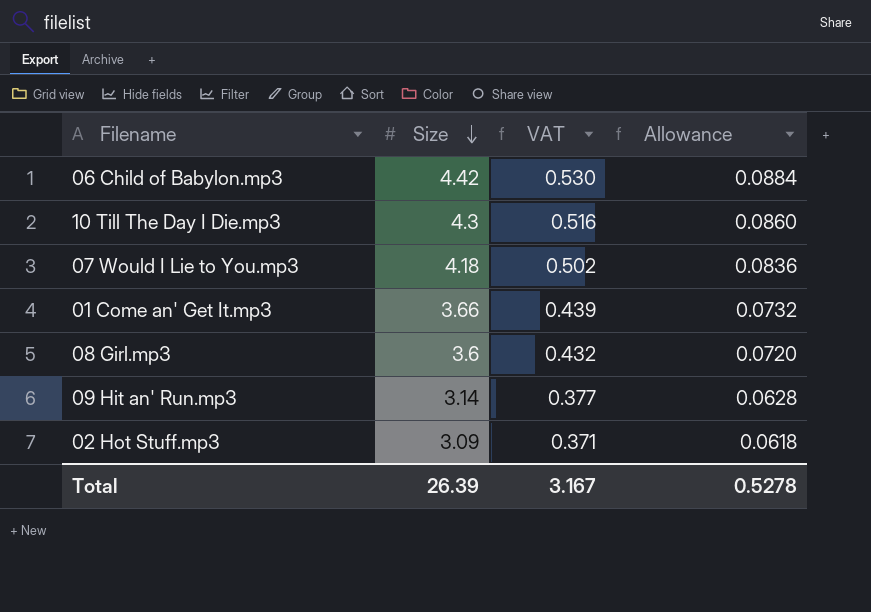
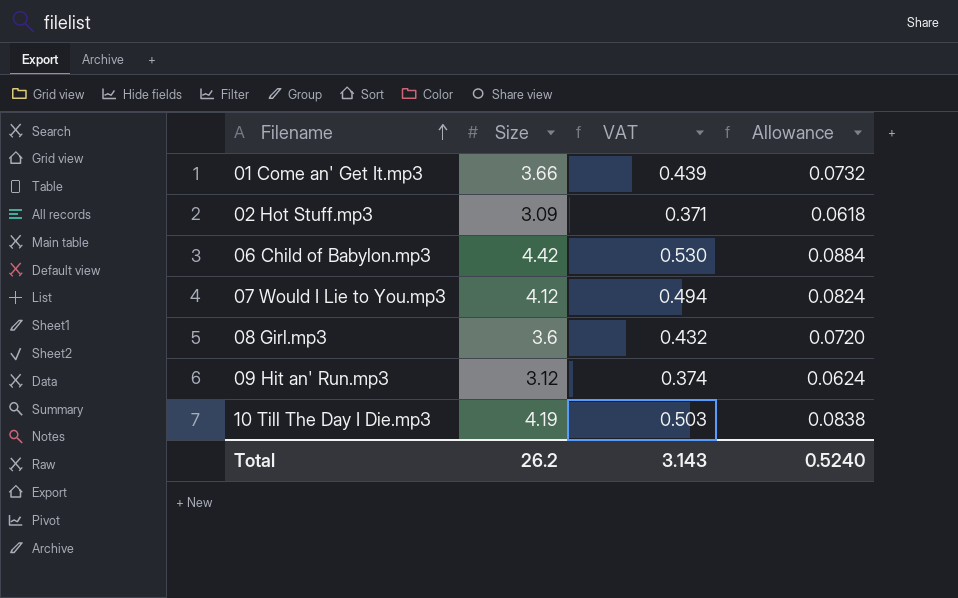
row order: Size descending -> Filename ascending
07 Would I Lie to You.mp3 | Size: 4.18 -> 4.12
07 Would I Lie to You.mp3 | VAT: 0.502 -> 0.494
07 Would I Lie to You.mp3 | Allowance: 0.0836 -> 0.0824
09 Hit an' Run.mp3 | Size: 3.14 -> 3.12
09 Hit an' Run.mp3 | VAT: 0.377 -> 0.374
09 Hit an' Run.mp3 | Allowance: 0.0628 -> 0.0624
10 Till The Day I Die.mp3 | Size: 4.3 -> 4.19
10 Till The Day I Die.mp3 | VAT: 0.516 -> 0.503
10 Till The Day I Die.mp3 | Allowance: 0.0860 -> 0.0838
Total | Size: 26.39 -> 26.2
Total | VAT: 3.167 -> 3.143
Total | Allowance: 0.5278 -> 0.5240

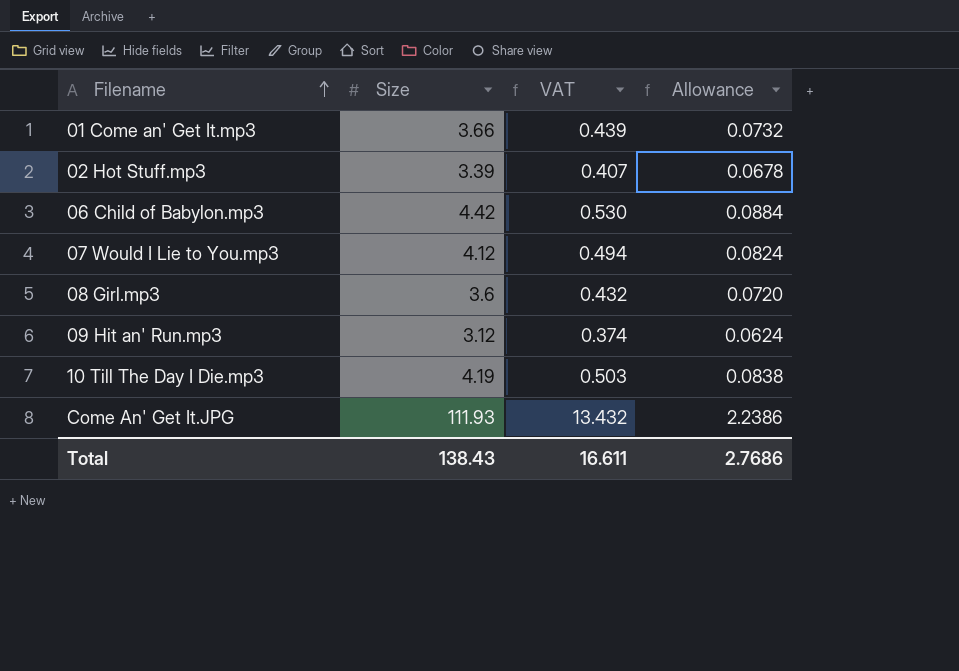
02 Hot Stuff.mp3 | Size: 3.09 -> 3.39
02 Hot Stuff.mp3 | VAT: 0.371 -> 0.407
02 Hot Stuff.mp3 | Allowance: 0.0618 -> 0.0678
row Come An' Get It.JPG: none -> 111.93 | 13.432 | 2.2386
Total | Size: 26.2 -> 138.43
Total | VAT: 3.143 -> 16.611
Total | Allowance: 0.5240 -> 2.7686

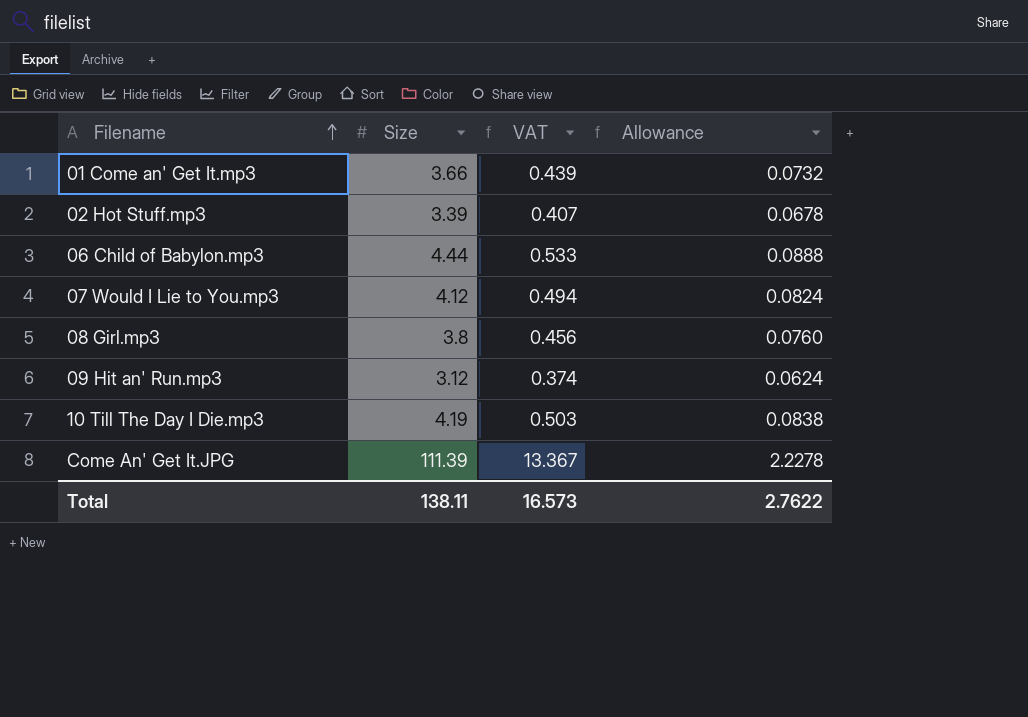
06 Child of Babylon.mp3 | Size: 4.42 -> 4.44
06 Child of Babylon.mp3 | VAT: 0.530 -> 0.533
06 Child of Babylon.mp3 | Allowance: 0.0884 -> 0.0888
08 Girl.mp3 | Size: 3.6 -> 3.8
08 Girl.mp3 | VAT: 0.432 -> 0.456
08 Girl.mp3 | Allowance: 0.0720 -> 0.0760
Come An' Get It.JPG | Size: 111.93 -> 111.39
Come An' Get It.JPG | VAT: 13.432 -> 13.367
Come An' Get It.JPG | Allowance: 2.2386 -> 2.2278
Total | Size: 138.43 -> 138.11
Total | VAT: 16.611 -> 16.573
Total | Allowance: 2.7686 -> 2.7622

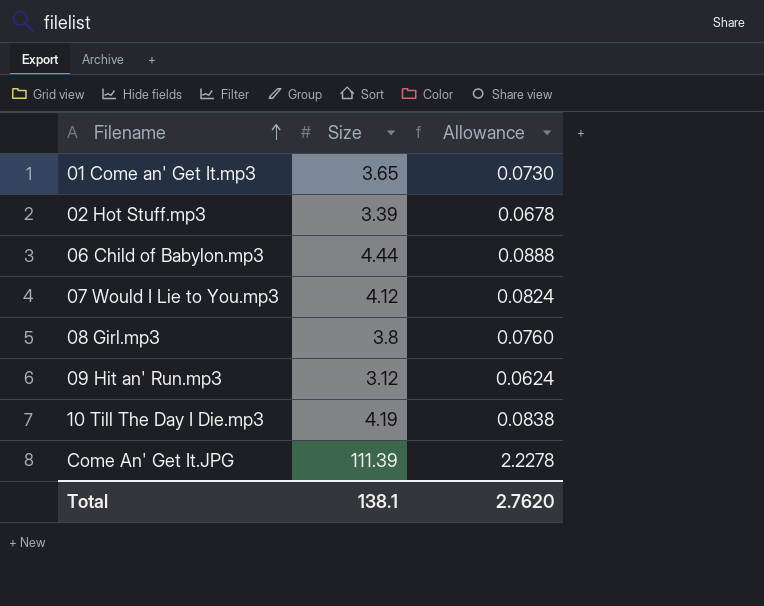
column VAT | formula: [Size] * 0.12 -> none
01 Come an' Get It.mp3 | Size: 3.66 -> 3.65
01 Come an' Get It.mp3 | Allowance: 0.0732 -> 0.0730
Total | Size: 138.11 -> 138.1
Total | Allowance: 2.7622 -> 2.7620

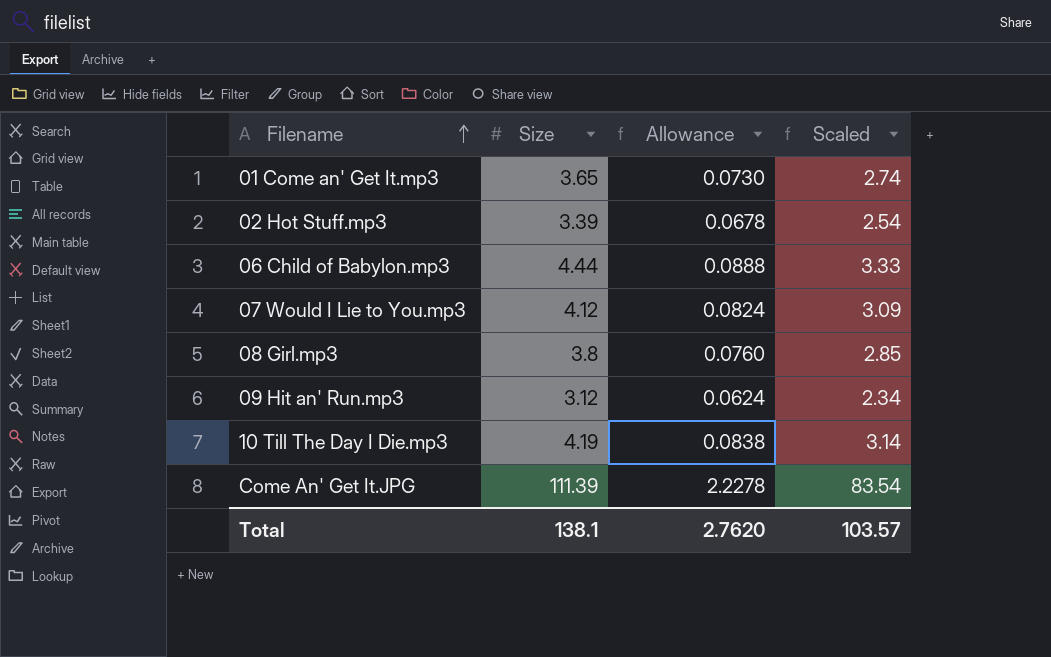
column Scaled | formula: none -> [Size] * 0.75

